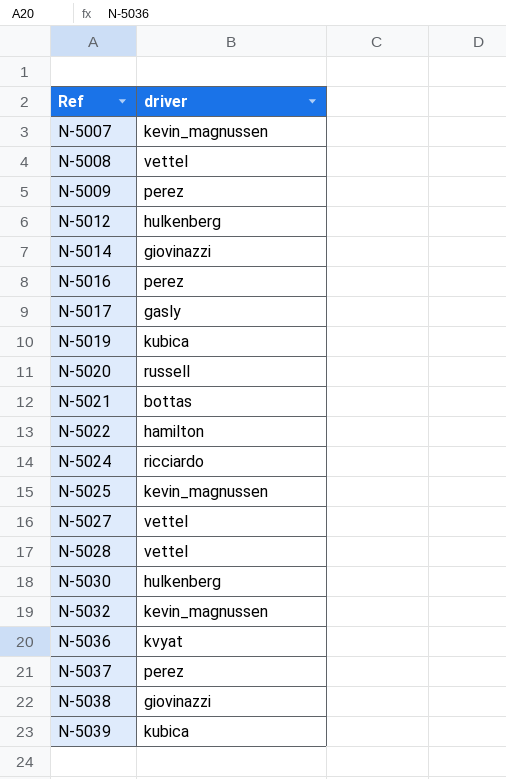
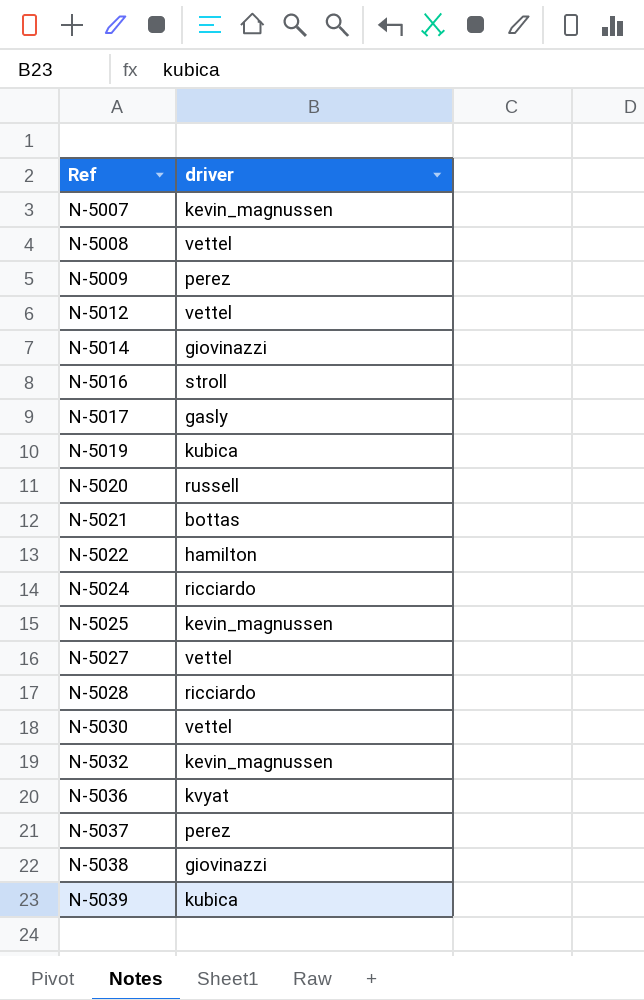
N-5012 | driver: hulkenberg -> vettel
N-5016 | driver: perez -> stroll
N-5028 | driver: vettel -> ricciardo
N-5030 | driver: hulkenberg -> vettel

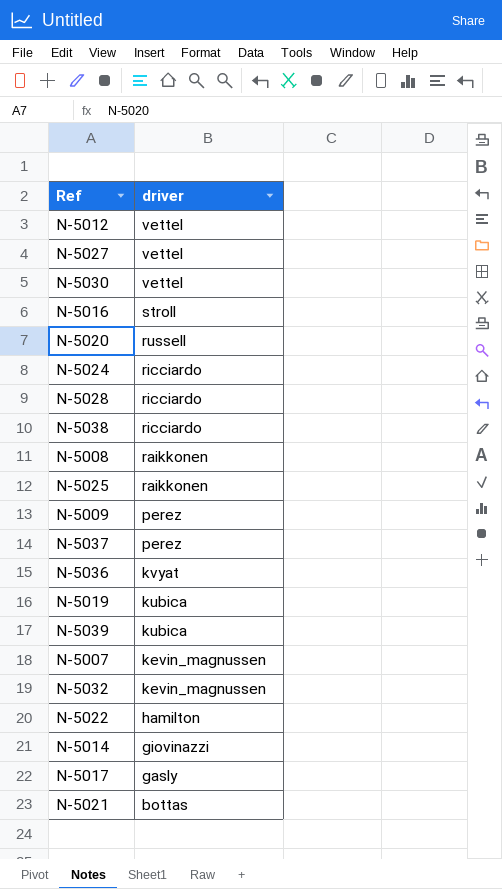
row order: Ref ascending -> driver descending
N-5038 | driver: giovinazzi -> ricciardo
N-5008 | driver: vettel -> raikkonen
N-5025 | driver: kevin_magnussen -> raikkonen

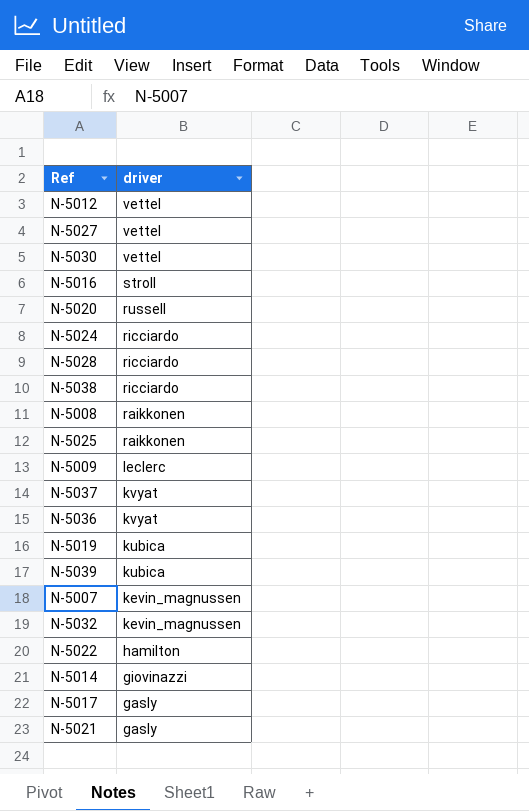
N-5009 | driver: perez -> leclerc
N-5037 | driver: perez -> kvyat
N-5021 | driver: bottas -> gasly

